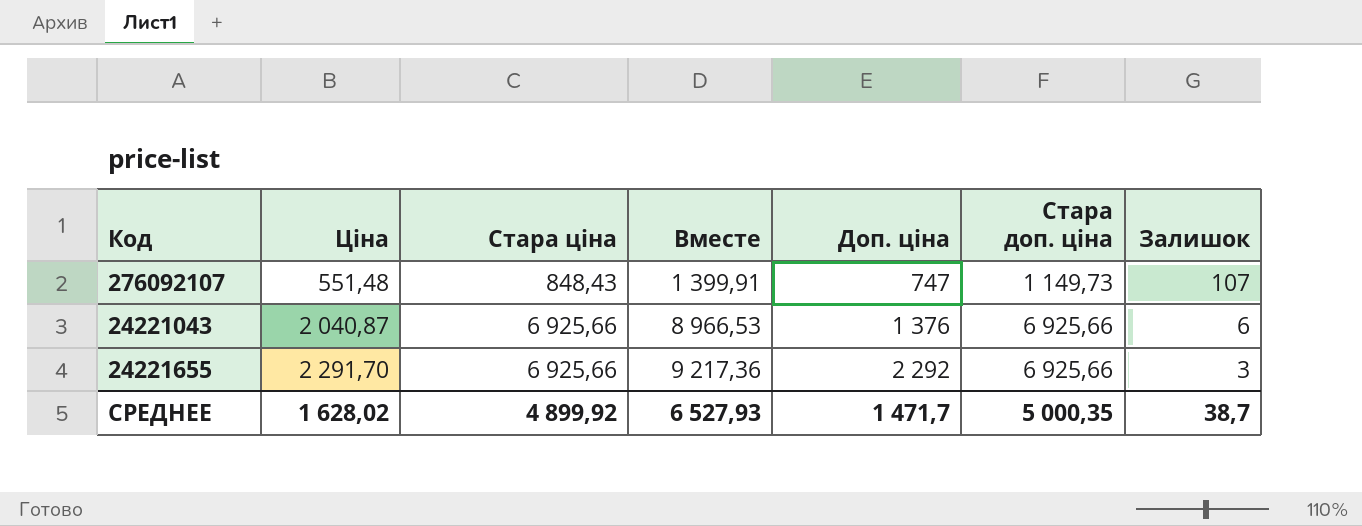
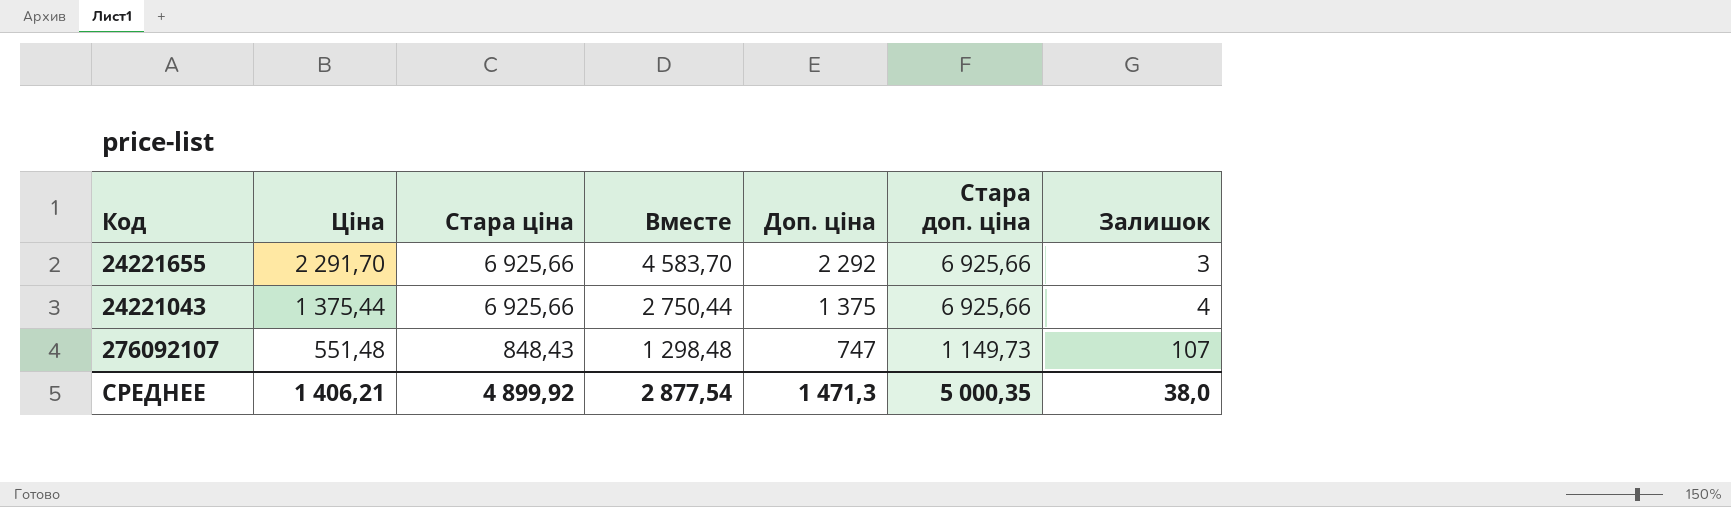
row order: Ціна ascending -> Ціна descending
column Вместе | formula: [Ціна] + [Стара ціна] -> [Ціна] + [Доп. ціна]
24221043 | Ціна: 2 040,87 -> 1 375,44
24221043 | Доп. ціна: 1 376 -> 1 375
24221043 | Залишок: 6 -> 4
СРЕДНЕЕ | Ціна: 1 628,02 -> 1 406,21
СРЕДНЕЕ | Вместе: 6 527,93 -> 2 877,54
СРЕДНЕЕ | Доп. ціна: 1 471,7 -> 1 471,3
СРЕДНЕЕ | Залишок: 38,7 -> 38,0

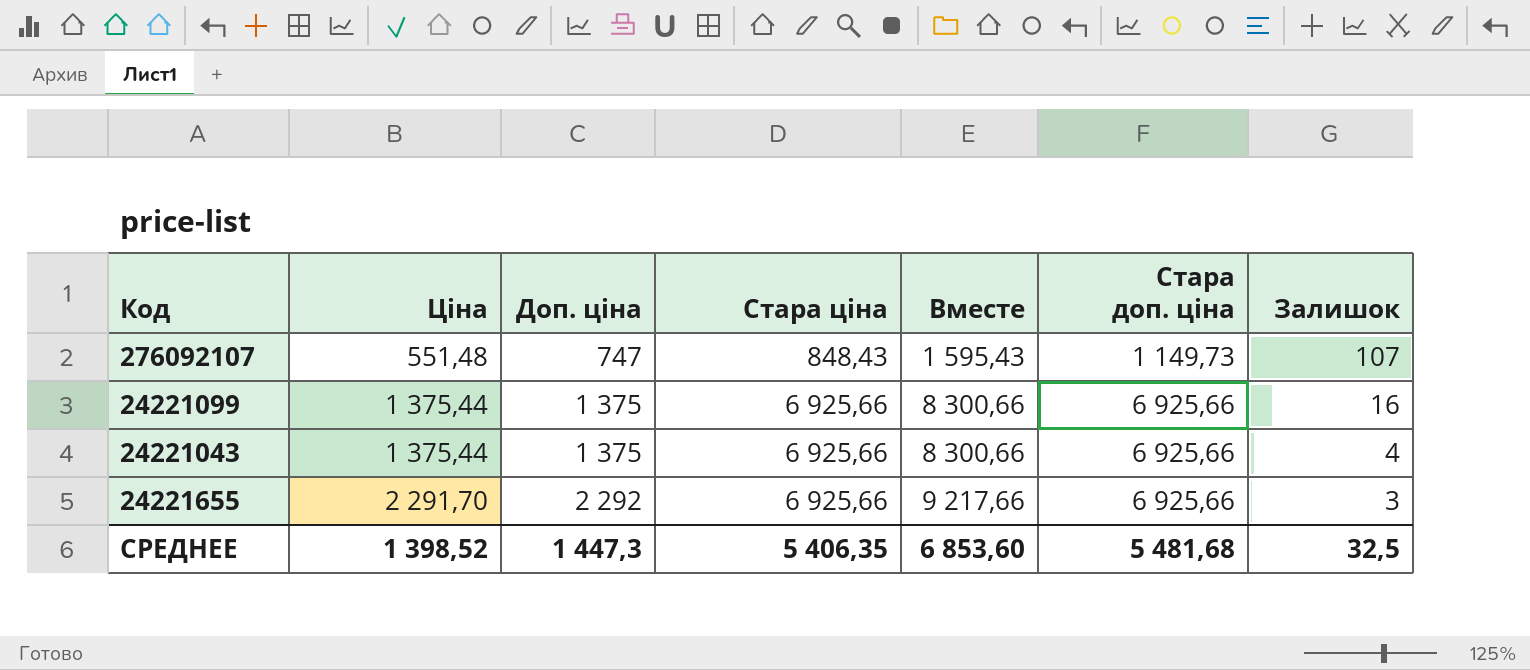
row order: Ціна descending -> Ціна ascending
column Доп. ціна | position: 5 -> 3
column Вместе | formula: [Ціна] + [Доп. ціна] -> [Доп. ціна] + [Стара ціна]
row 24221099: none -> 1 375,44 | 1 375 | 6 925,66 | 8 300,66 | 6 925,66 | 16
СРЕДНЕЕ | Ціна: 1 406,21 -> 1 398,52
СРЕДНЕЕ | Доп. ціна: 1 471,3 -> 1 447,3
СРЕДНЕЕ | Стара ціна: 4 899,92 -> 5 406,35
СРЕДНЕЕ | Вместе: 2 877,54 -> 6 853,60
СРЕДНЕЕ | Стара доп. ціна: 5 000,35 -> 5 481,68
СРЕДНЕЕ | Залишок: 38,0 -> 32,5

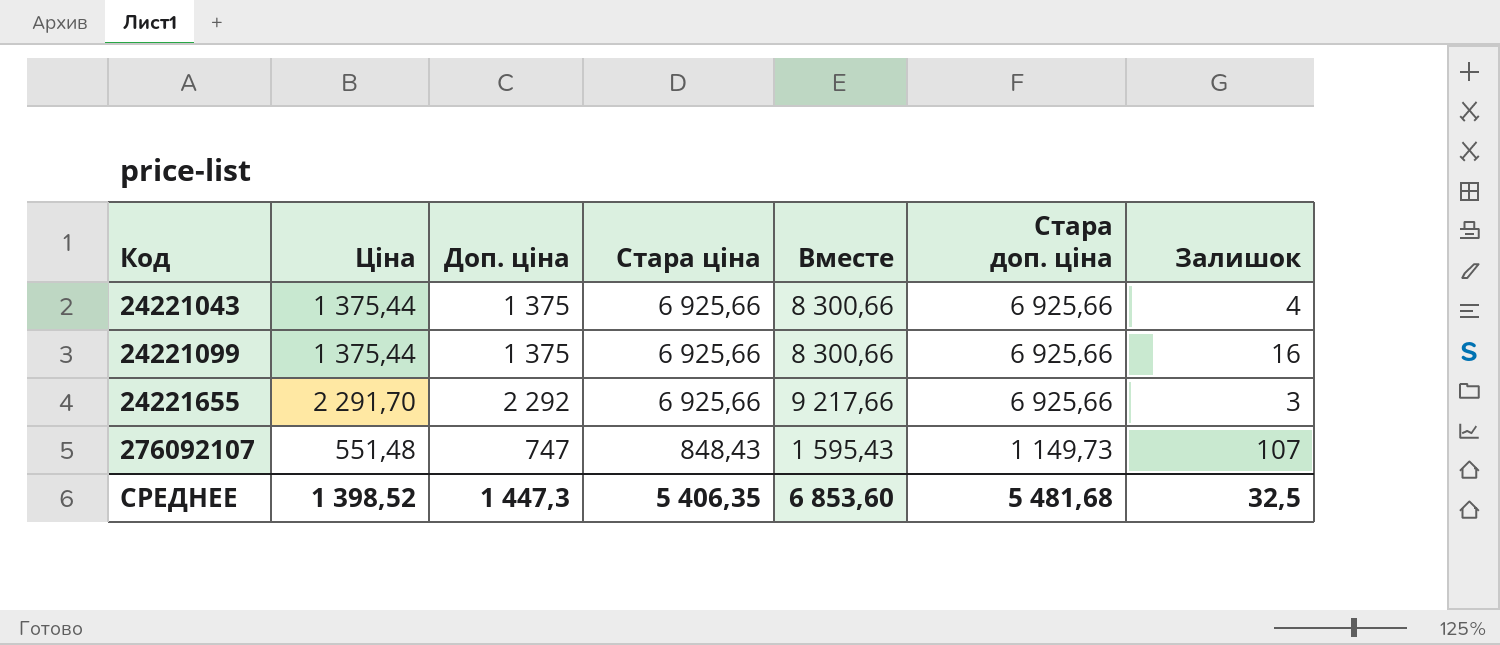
row order: Ціна ascending -> Код ascending

